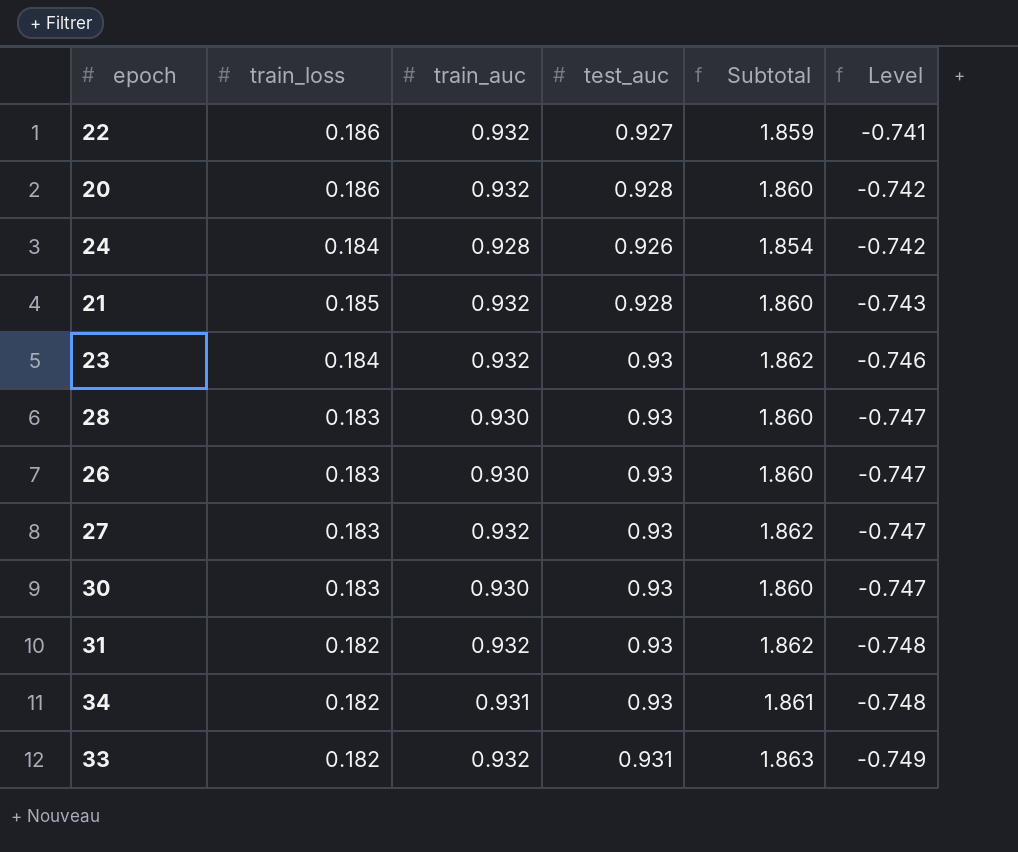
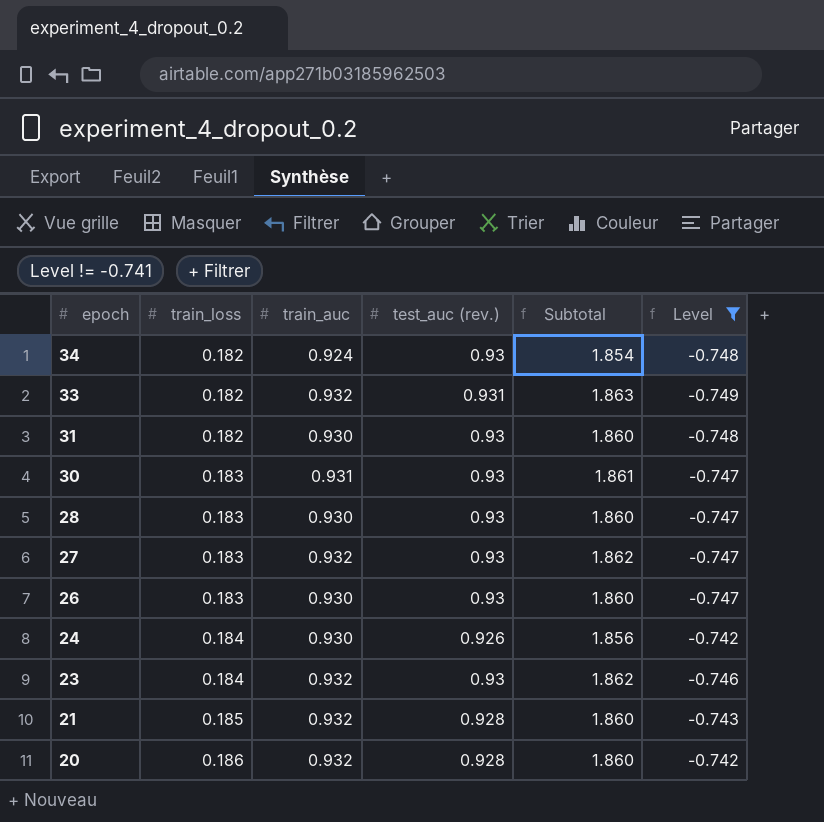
filter: none -> Level != -0.741
row order: Level descending -> epoch descending
column name: test_auc -> test_auc (rev.)
34 | train_auc: 0.931 -> 0.924
34 | Subtotal: 1.861 -> 1.854
31 | train_auc: 0.932 -> 0.930
31 | Subtotal: 1.862 -> 1.860
30 | train_auc: 0.930 -> 0.931
30 | Subtotal: 1.860 -> 1.861
24 | train_auc: 0.928 -> 0.930
24 | Subtotal: 1.854 -> 1.856

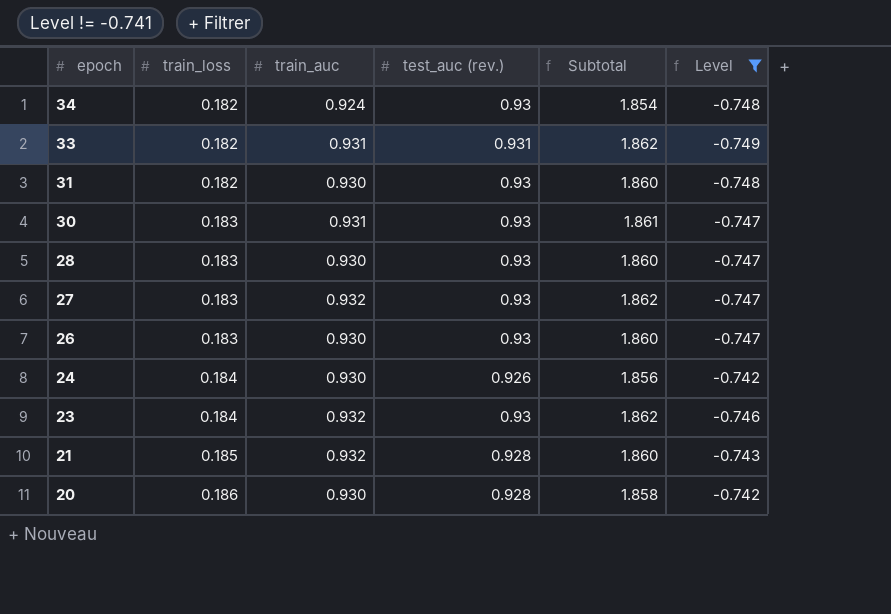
33 | train_auc: 0.932 -> 0.931
33 | Subtotal: 1.863 -> 1.862
20 | train_auc: 0.932 -> 0.930
20 | Subtotal: 1.860 -> 1.858

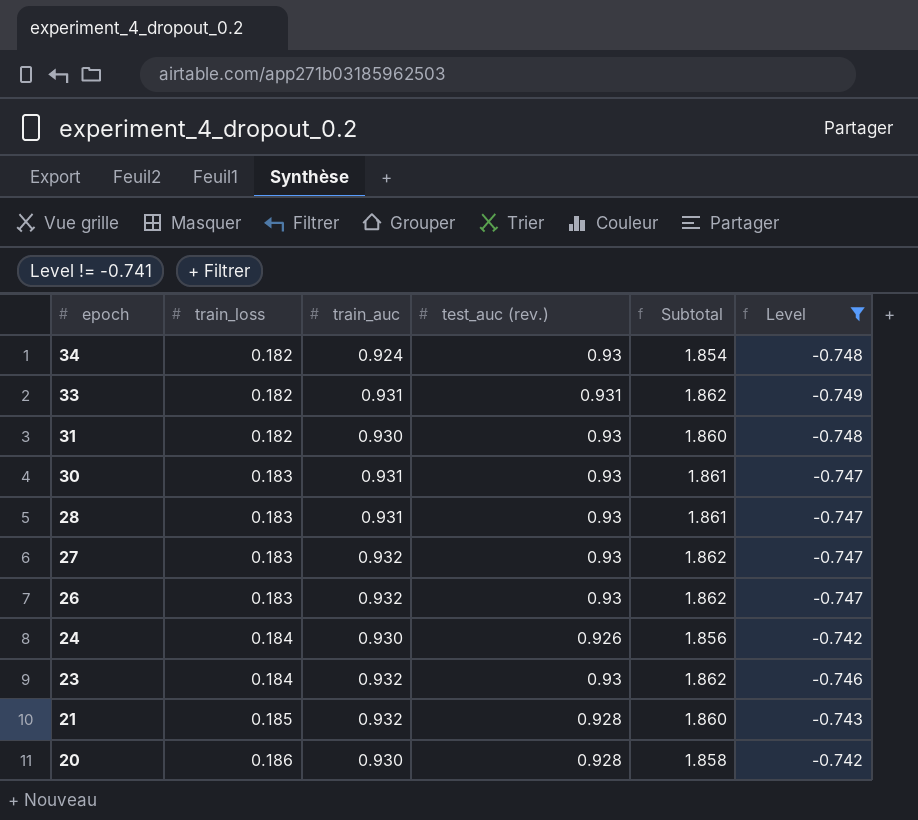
28 | train_auc: 0.930 -> 0.931
28 | Subtotal: 1.860 -> 1.861
26 | train_auc: 0.930 -> 0.932
26 | Subtotal: 1.860 -> 1.862

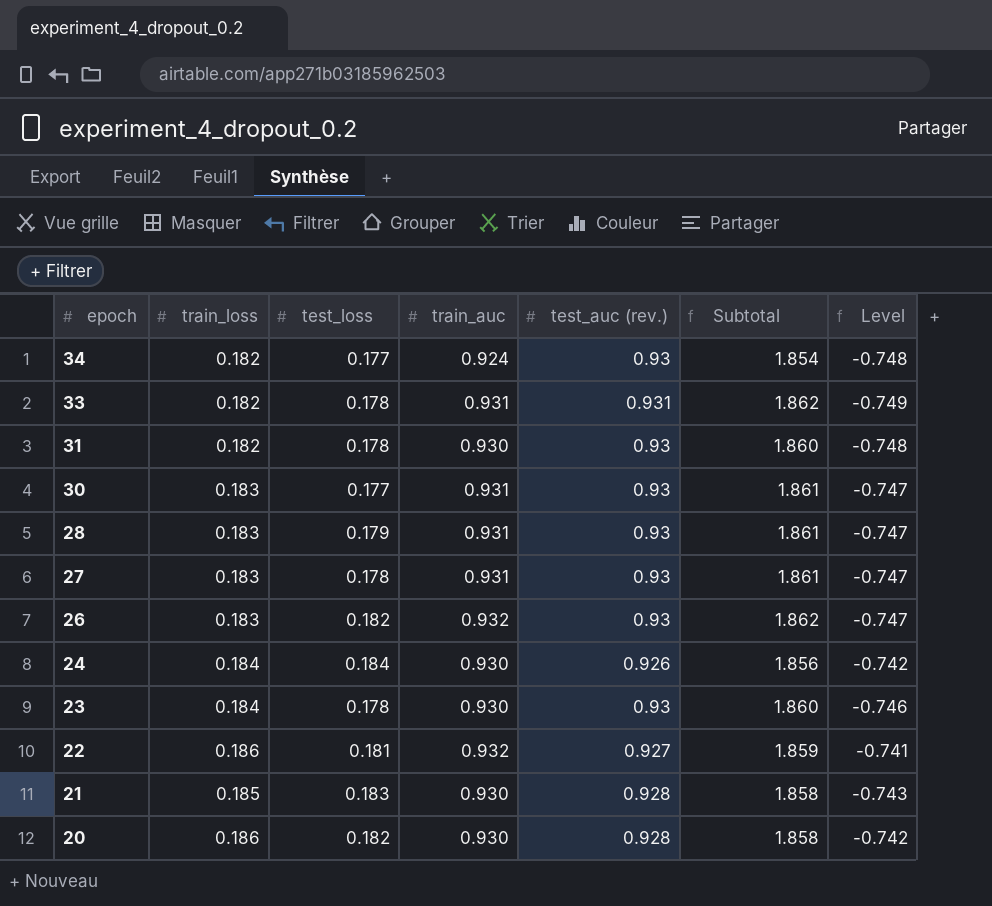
filter: Level != -0.741 -> none
column test_loss | position: none -> 3
27 | train_auc: 0.932 -> 0.931
27 | Subtotal: 1.862 -> 1.861
23 | train_auc: 0.932 -> 0.930
23 | Subtotal: 1.862 -> 1.860
21 | train_auc: 0.932 -> 0.930
21 | Subtotal: 1.860 -> 1.858

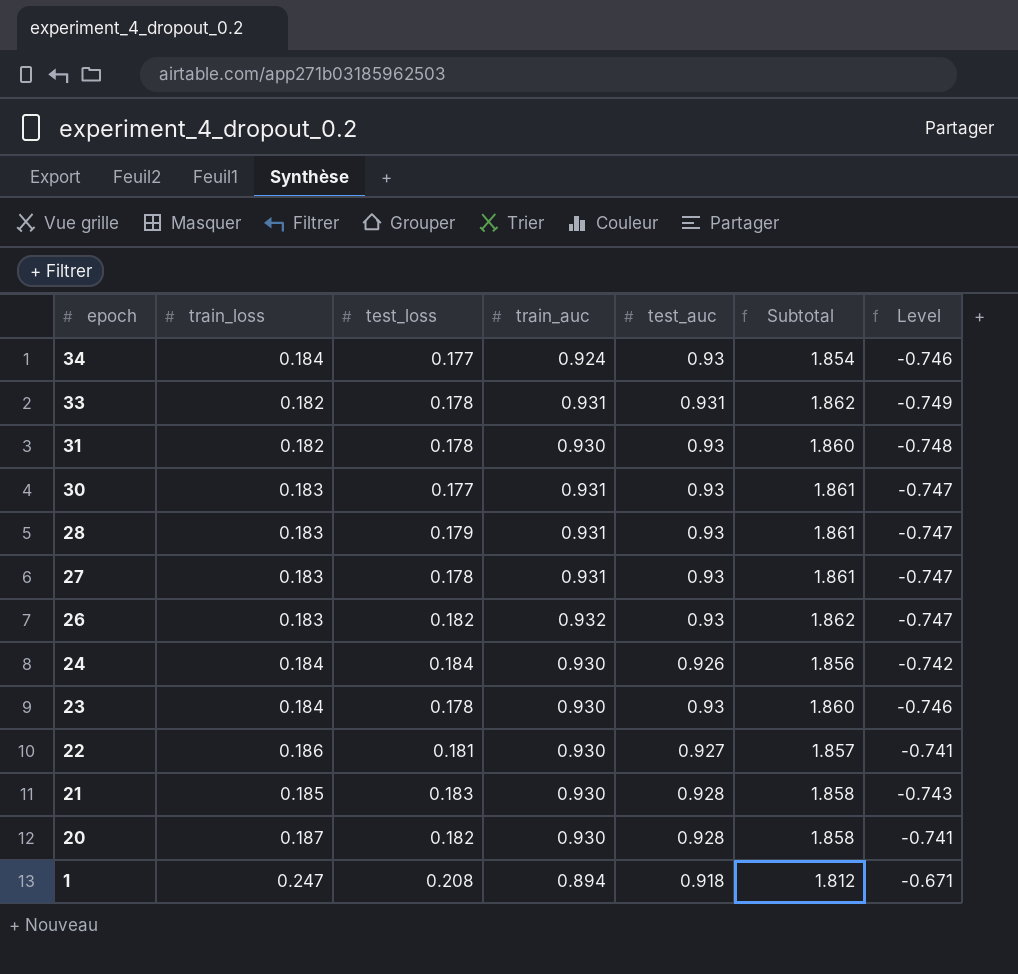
column name: test_auc (rev.) -> test_auc
34 | train_loss: 0.182 -> 0.184
34 | Level: -0.748 -> -0.746
22 | train_auc: 0.932 -> 0.930
22 | Subtotal: 1.859 -> 1.857
20 | train_loss: 0.186 -> 0.187
20 | Level: -0.742 -> -0.741
row 1: none -> 0.247 | 0.208 | 0.894 | 0.918 | 1.812 | -0.671

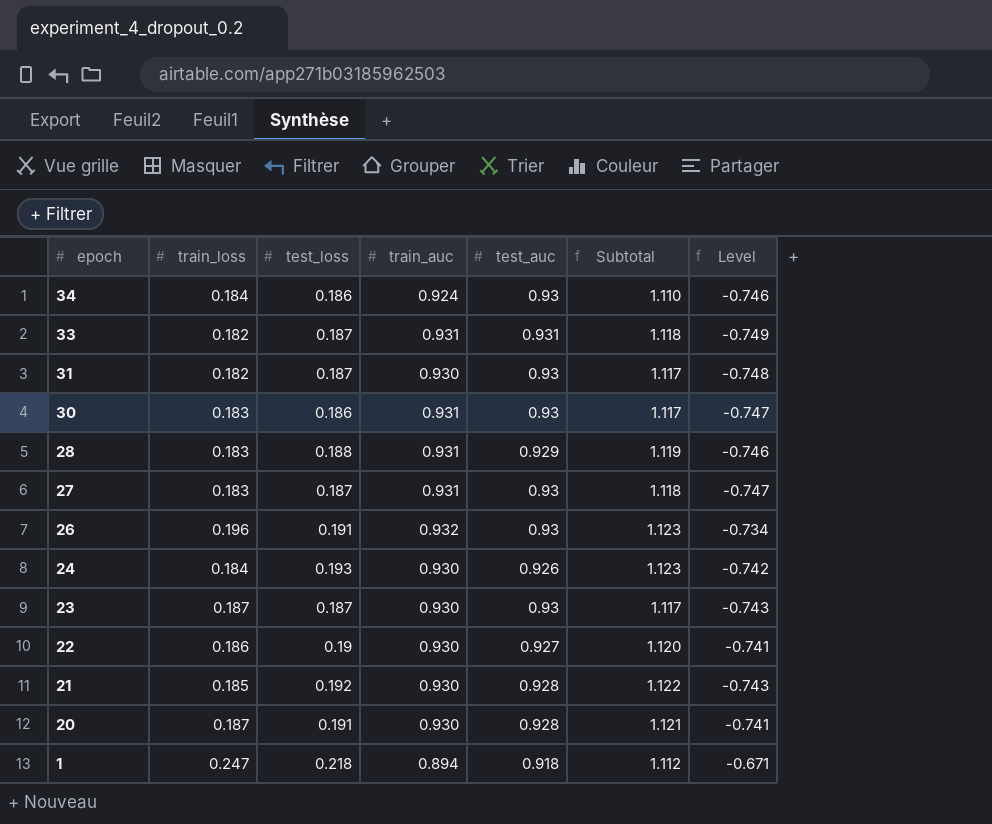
column Subtotal | formula: [train_auc] + [test_auc] -> [test_loss] + [train_auc]
34 | test_loss: 0.177 -> 0.186
33 | test_loss: 0.178 -> 0.187
31 | test_loss: 0.178 -> 0.187
30 | test_loss: 0.177 -> 0.186
28 | test_loss: 0.179 -> 0.188
28 | test_auc: 0.93 -> 0.929
28 | Level: -0.747 -> -0.746
27 | test_loss: 0.178 -> 0.187
26 | train_loss: 0.183 -> 0.196
26 | test_loss: 0.182 -> 0.191
26 | Level: -0.747 -> -0.734
24 | test_loss: 0.184 -> 0.193
23 | train_loss: 0.184 -> 0.187
23 | test_loss: 0.178 -> 0.187
23 | Level: -0.746 -> -0.743
22 | test_loss: 0.181 -> 0.19
21 | test_loss: 0.183 -> 0.192
20 | test_loss: 0.182 -> 0.191
1 | test_loss: 0.208 -> 0.218

